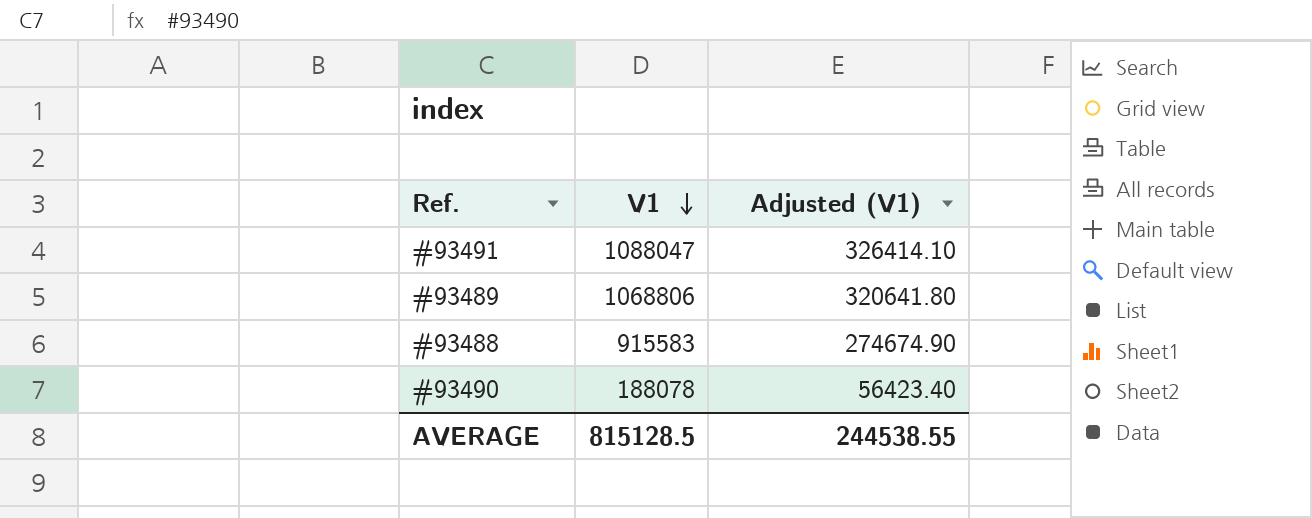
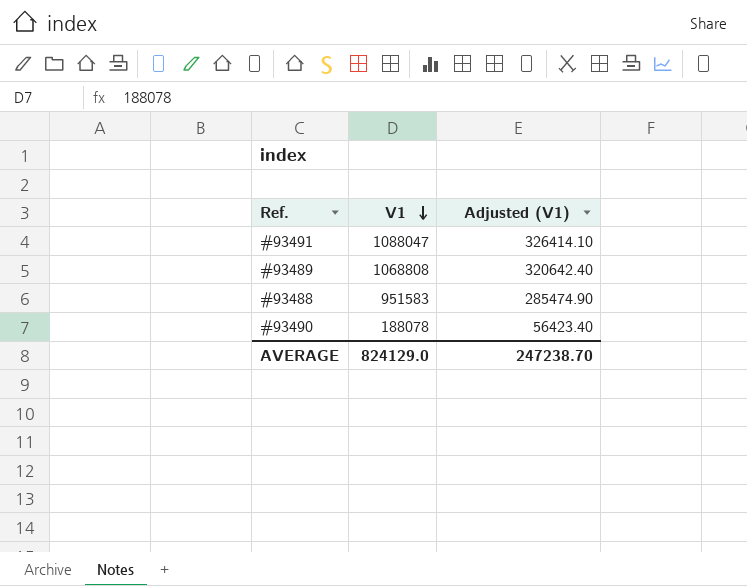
#93489 | V1: 1068806 -> 1068808
#93489 | Adjusted (V1): 320641.80 -> 320642.40
#93488 | V1: 915583 -> 951583
#93488 | Adjusted (V1): 274674.90 -> 285474.90
AVERAGE | V1: 815128.5 -> 824129.0
AVERAGE | Adjusted (V1): 244538.55 -> 247238.70

